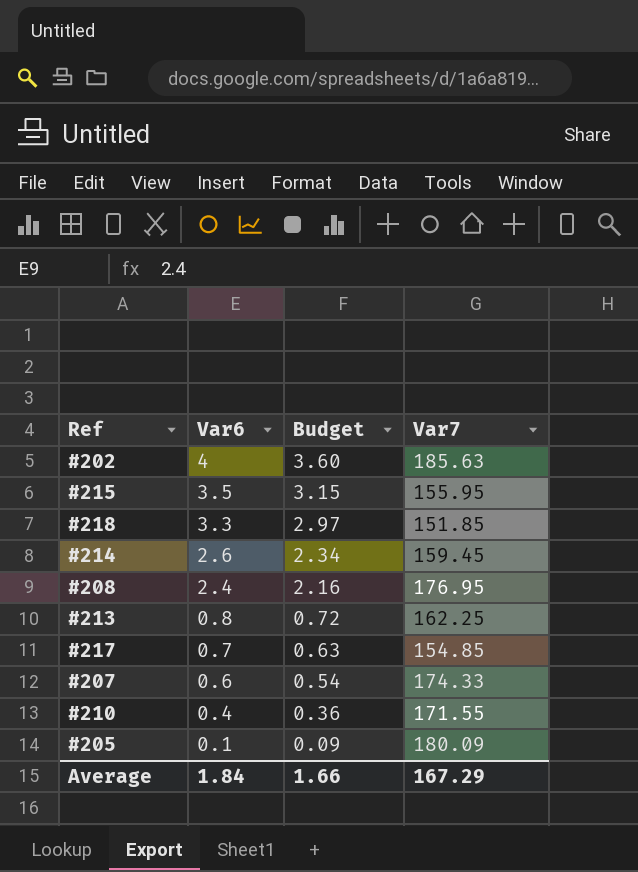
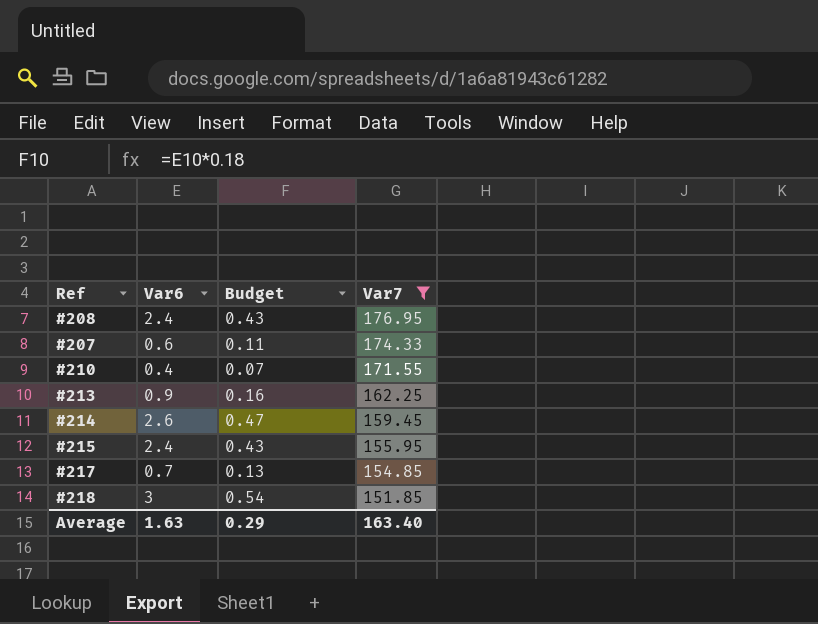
filter: none -> Var7 <= 176.95
row order: Var6 descending -> Var7 descending
column Budget | formula: [Var6] * 0.9 -> [Var6] * 0.18
#213 | Var6: 0.8 -> 0.9
#215 | Var6: 3.5 -> 2.4
#218 | Var6: 3.3 -> 3
Average | Var6: 1.84 -> 1.63
Average | Budget: 1.66 -> 0.29
Average | Var7: 167.29 -> 163.40

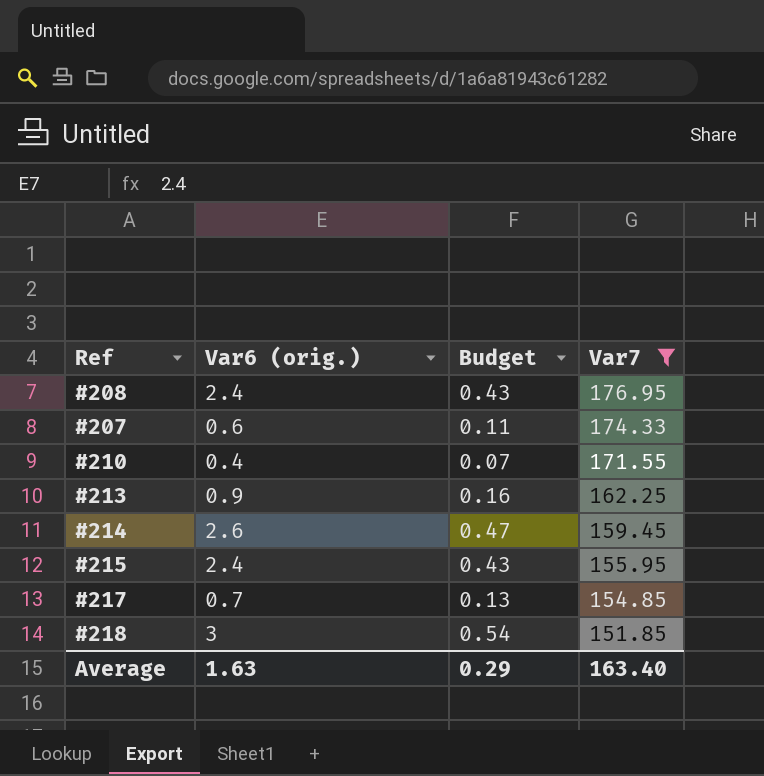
column name: Var6 -> Var6 (orig.)

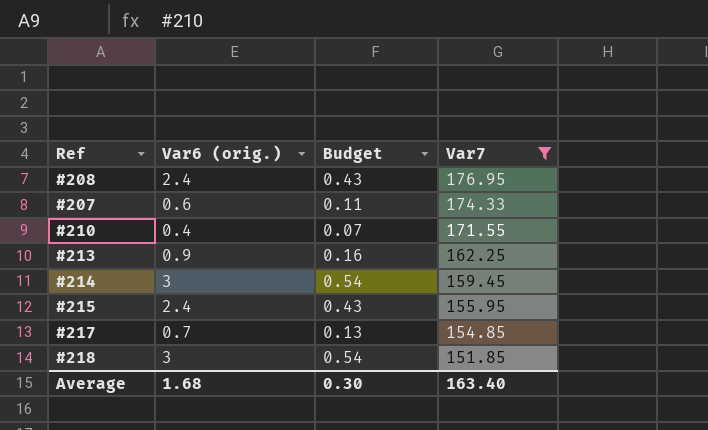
#214 | Var6 (orig.): 2.6 -> 3
#214 | Budget: 0.47 -> 0.54
Average | Var6 (orig.): 1.63 -> 1.68
Average | Budget: 0.29 -> 0.30

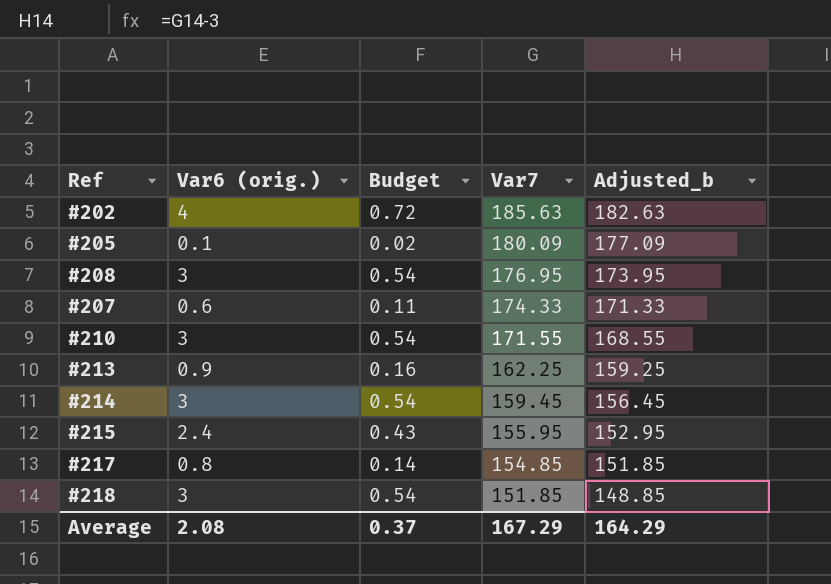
filter: Var7 <= 176.95 -> none
column Adjusted_b | formula: none -> [Var7] - 3
#208 | Var6 (orig.): 2.4 -> 3
#208 | Budget: 0.43 -> 0.54
#210 | Var6 (orig.): 0.4 -> 3
#210 | Budget: 0.07 -> 0.54
#217 | Var6 (orig.): 0.7 -> 0.8
#217 | Budget: 0.13 -> 0.14
Average | Var6 (orig.): 1.68 -> 2.08
Average | Budget: 0.30 -> 0.37
Average | Var7: 163.40 -> 167.29

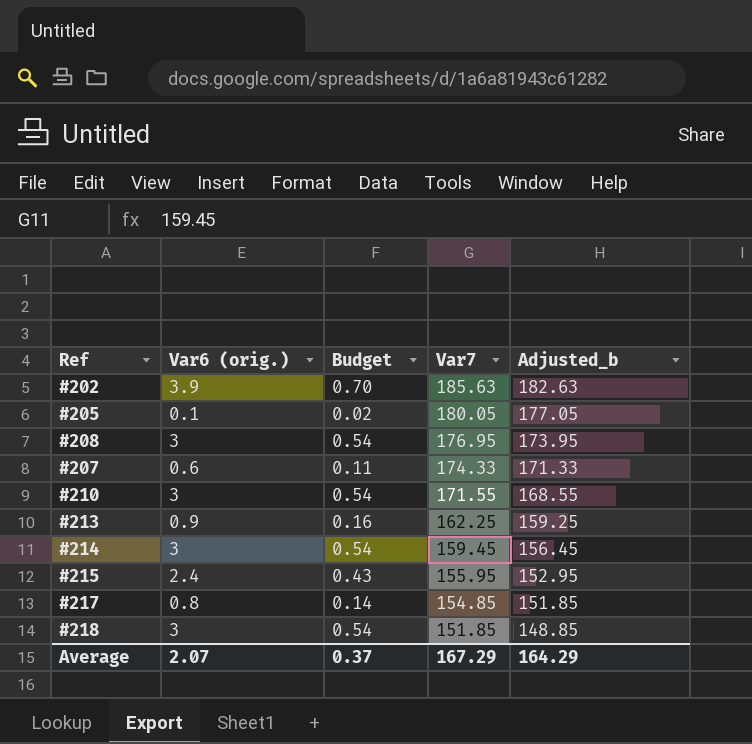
#202 | Var6 (orig.): 4 -> 3.9
#202 | Budget: 0.72 -> 0.70
#205 | Var7: 180.09 -> 180.05
#205 | Adjusted_b: 177.09 -> 177.05
Average | Var6 (orig.): 2.08 -> 2.07

